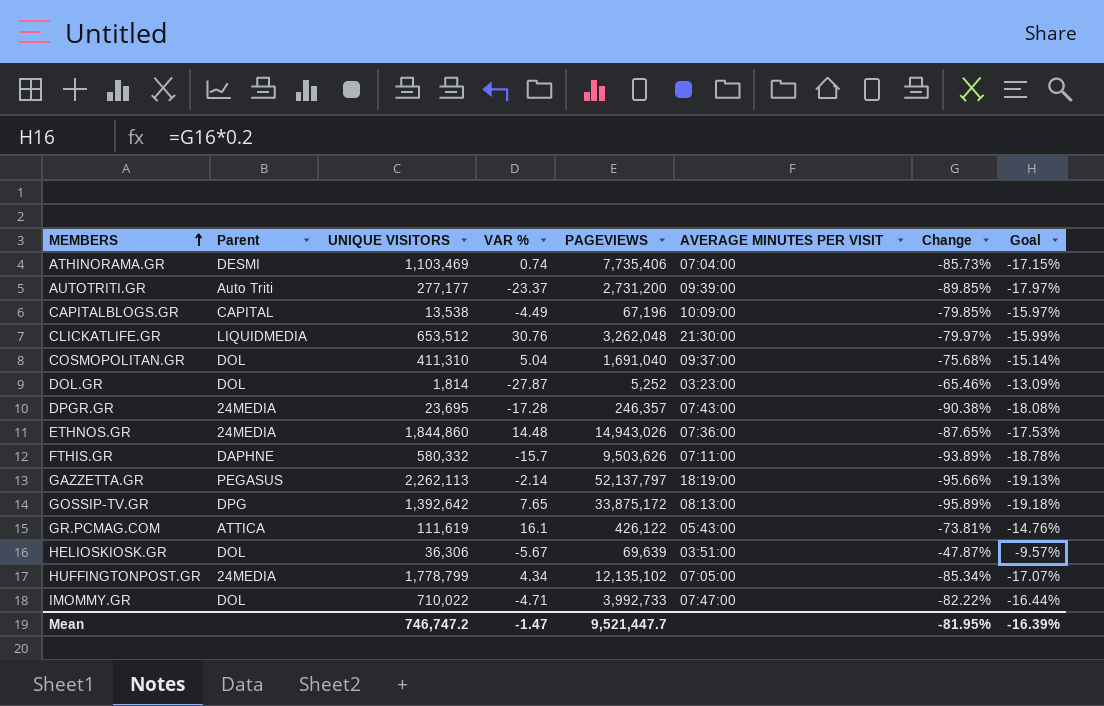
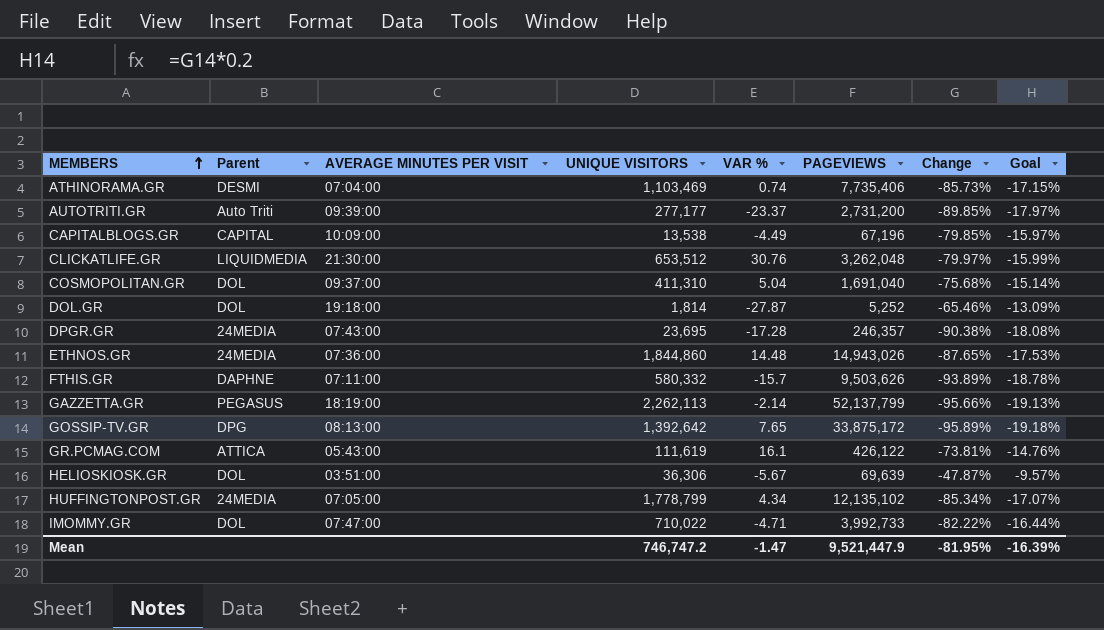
column AVERAGE MINUTES PER VISIT | position: 6 -> 3
DOL.GR | AVERAGE MINUTES PER VISIT: 03:23:00 -> 19:18:00
GAZZETTA.GR | PAGEVIEWS: 52,137,797 -> 52,137,799
Mean | PAGEVIEWS: 9,521,447.7 -> 9,521,447.9

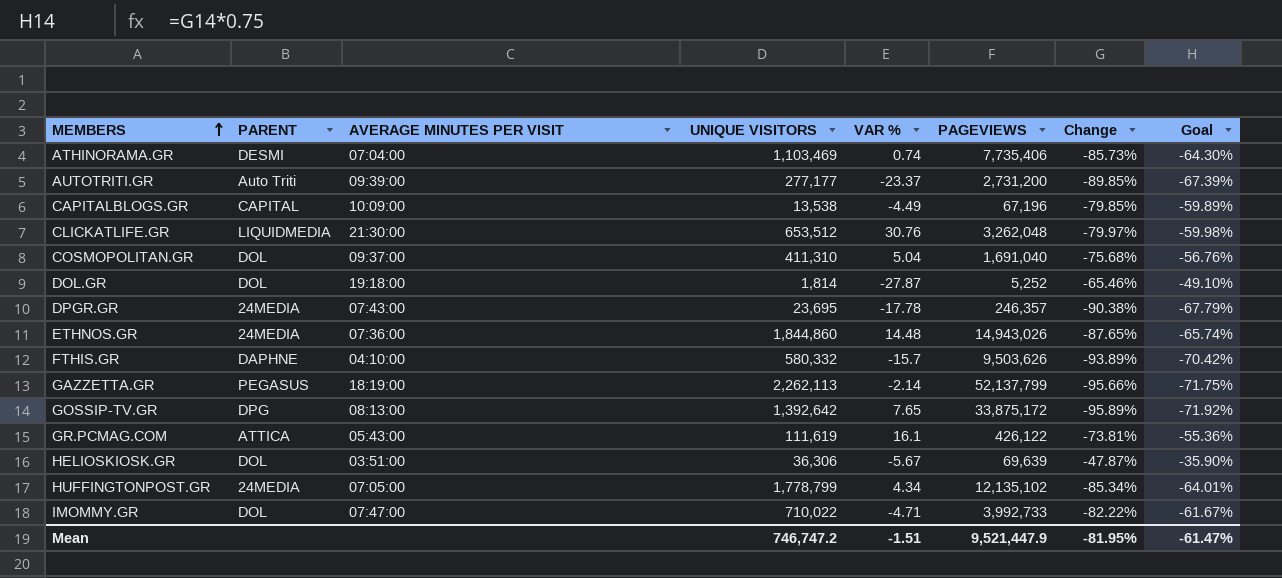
column name: Parent -> PARENT
column Goal | formula: [Change] * 0.2 -> [Change] * 0.75
DPGR.GR | VAR %: -17.28 -> -17.78
FTHIS.GR | AVERAGE MINUTES PER VISIT: 07:11:00 -> 04:10:00
Mean | VAR %: -1.47 -> -1.51
Mean | Goal: -16.39% -> -61.47%

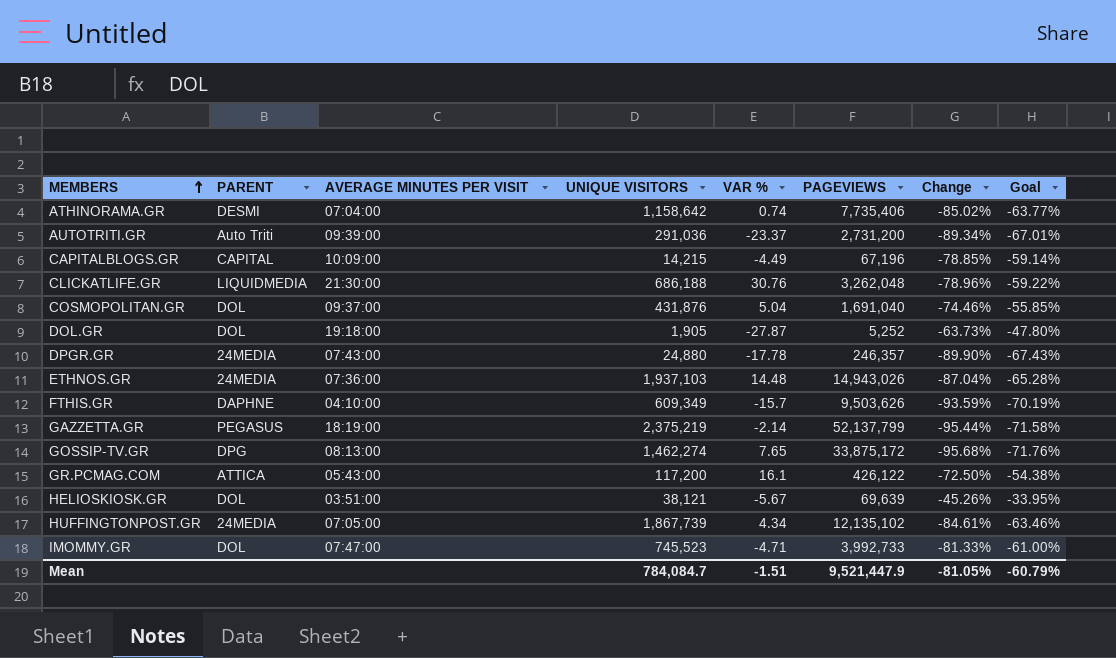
ATHINORAMA.GR | UNIQUE VISITORS: 1,103,469 -> 1,158,642
ATHINORAMA.GR | Change: -85.73% -> -85.02%
ATHINORAMA.GR | Goal: -64.30% -> -63.77%
AUTOTRITI.GR | UNIQUE VISITORS: 277,177 -> 291,036
AUTOTRITI.GR | Change: -89.85% -> -89.34%
AUTOTRITI.GR | Goal: -67.39% -> -67.01%
CAPITALBLOGS.GR | UNIQUE VISITORS: 13,538 -> 14,215
CAPITALBLOGS.GR | Change: -79.85% -> -78.85%
CAPITALBLOGS.GR | Goal: -59.89% -> -59.14%
CLICKATLIFE.GR | UNIQUE VISITORS: 653,512 -> 686,188
CLICKATLIFE.GR | Change: -79.97% -> -78.96%
CLICKATLIFE.GR | Goal: -59.98% -> -59.22%
COSMOPOLITAN.GR | UNIQUE VISITORS: 411,310 -> 431,876
COSMOPOLITAN.GR | Change: -75.68% -> -74.46%
COSMOPOLITAN.GR | Goal: -56.76% -> -55.85%
DOL.GR | UNIQUE VISITORS: 1,814 -> 1,905
DOL.GR | Change: -65.46% -> -63.73%
DOL.GR | Goal: -49.10% -> -47.80%
DPGR.GR | UNIQUE VISITORS: 23,695 -> 24,880
DPGR.GR | Change: -90.38% -> -89.90%
DPGR.GR | Goal: -67.79% -> -67.43%
ETHNOS.GR | UNIQUE VISITORS: 1,844,860 -> 1,937,103
ETHNOS.GR | Change: -87.65% -> -87.04%
ETHNOS.GR | Goal: -65.74% -> -65.28%
FTHIS.GR | UNIQUE VISITORS: 580,332 -> 609,349
FTHIS.GR | Change: -93.89% -> -93.59%
FTHIS.GR | Goal: -70.42% -> -70.19%
GAZZETTA.GR | UNIQUE VISITORS: 2,262,113 -> 2,375,219
GAZZETTA.GR | Change: -95.66% -> -95.44%
GAZZETTA.GR | Goal: -71.75% -> -71.58%
GOSSIP-TV.GR | UNIQUE VISITORS: 1,392,642 -> 1,462,274
GOSSIP-TV.GR | Change: -95.89% -> -95.68%
GOSSIP-TV.GR | Goal: -71.92% -> -71.76%
GR.PCMAG.COM | UNIQUE VISITORS: 111,619 -> 117,200
GR.PCMAG.COM | Change: -73.81% -> -72.50%
GR.PCMAG.COM | Goal: -55.36% -> -54.38%
HELIOSKIOSK.GR | UNIQUE VISITORS: 36,306 -> 38,121
HELIOSKIOSK.GR | Change: -47.87% -> -45.26%
HELIOSKIOSK.GR | Goal: -35.90% -> -33.95%
HUFFINGTONPOST.GR | UNIQUE VISITORS: 1,778,799 -> 1,867,739
HUFFINGTONPOST.GR | Change: -85.34% -> -84.61%
HUFFINGTONPOST.GR | Goal: -64.01% -> -63.46%
IMOMMY.GR | UNIQUE VISITORS: 710,022 -> 745,523
IMOMMY.GR | Change: -82.22% -> -81.33%
IMOMMY.GR | Goal: -61.67% -> -61.00%
Mean | UNIQUE VISITORS: 746,747.2 -> 784,084.7
Mean | Change: -81.95% -> -81.05%
Mean | Goal: -61.47% -> -60.79%

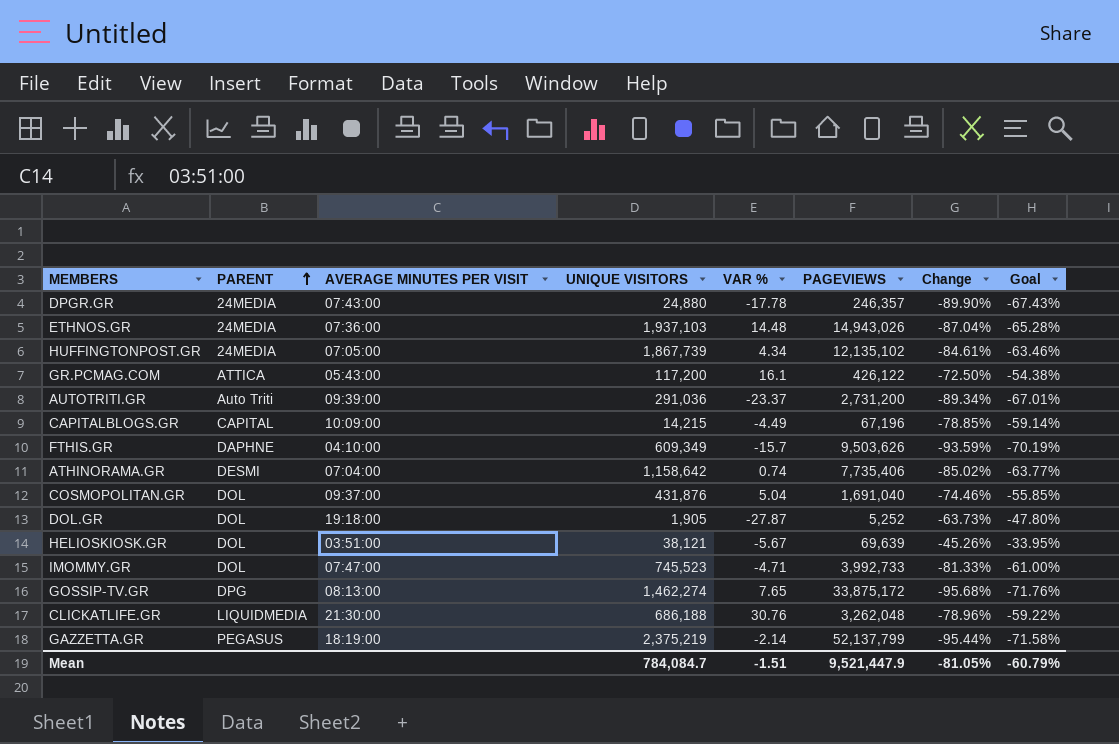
row order: MEMBERS ascending -> PARENT ascending

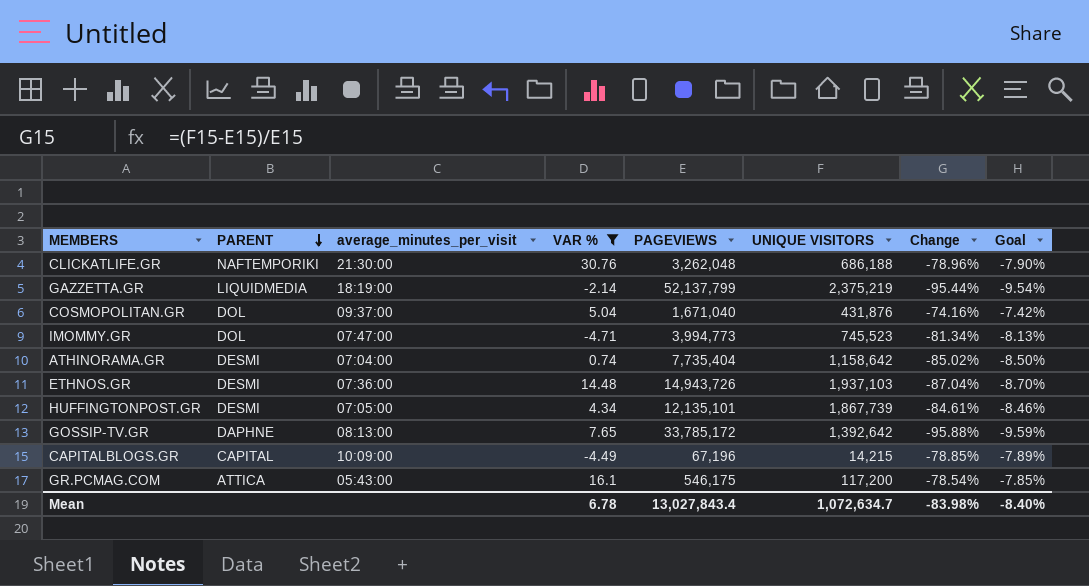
filter: none -> VAR % >= -4.71
row order: PARENT ascending -> PARENT descending
column name: AVERAGE MINUTES PER VISIT -> average_minutes_per_visit
column UNIQUE VISITORS | position: 4 -> 6
column Goal | formula: [Change] * 0.75 -> [Change] * 0.1
CLICKATLIFE.GR | PARENT: LIQUIDMEDIA -> NAFTEMPORIKI
GAZZETTA.GR | PARENT: PEGASUS -> LIQUIDMEDIA
COSMOPOLITAN.GR | PAGEVIEWS: 1,691,040 -> 1,671,040
COSMOPOLITAN.GR | Change: -74.46% -> -74.16%
IMOMMY.GR | PAGEVIEWS: 3,992,733 -> 3,994,773
IMOMMY.GR | Change: -81.33% -> -81.34%
ATHINORAMA.GR | PAGEVIEWS: 7,735,406 -> 7,735,404
ETHNOS.GR | PARENT: 24MEDIA -> DESMI
ETHNOS.GR | PAGEVIEWS: 14,943,026 -> 14,943,726
HUFFINGTONPOST.GR | PARENT: 24MEDIA -> DESMI
HUFFINGTONPOST.GR | PAGEVIEWS: 12,135,102 -> 12,135,101
GOSSIP-TV.GR | PARENT: DPG -> DAPHNE
GOSSIP-TV.GR | PAGEVIEWS: 33,875,172 -> 33,785,172
GOSSIP-TV.GR | UNIQUE VISITORS: 1,462,274 -> 1,392,642
GOSSIP-TV.GR | Change: -95.68% -> -95.88%
GR.PCMAG.COM | PAGEVIEWS: 426,122 -> 546,175
GR.PCMAG.COM | Change: -72.50% -> -78.54%
Mean | VAR %: -1.51 -> 6.78
Mean | PAGEVIEWS: 9,521,447.9 -> 13,027,843.4
Mean | UNIQUE VISITORS: 784,084.7 -> 1,072,634.7
Mean | Change: -81.05% -> -83.98%
Mean | Goal: -60.79% -> -8.40%

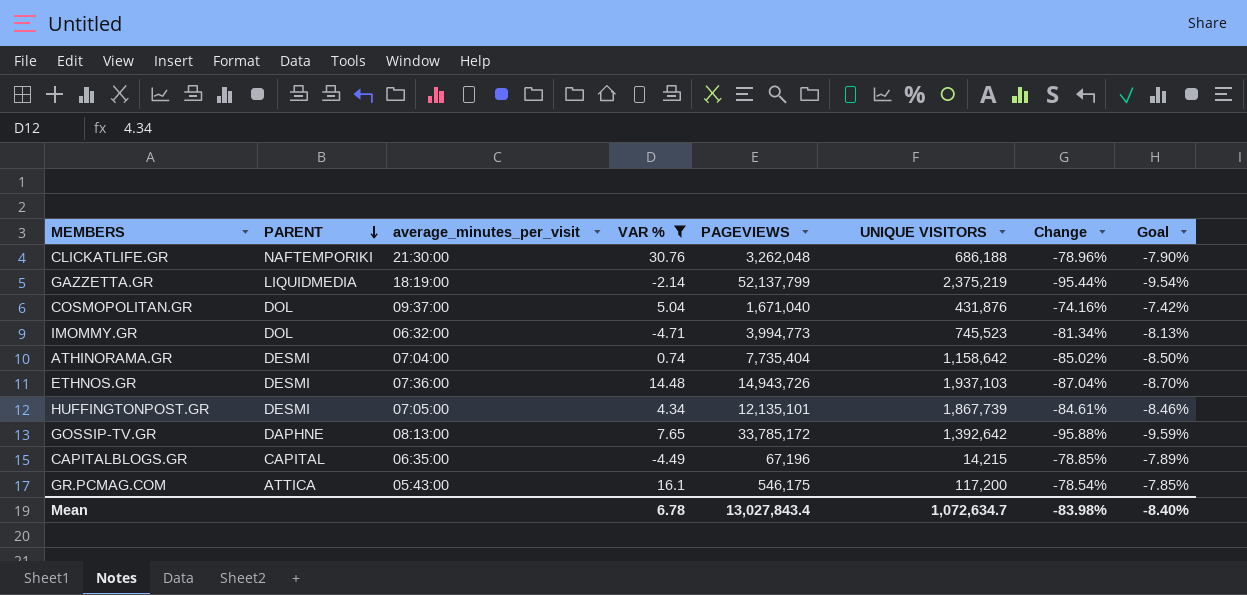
IMOMMY.GR | average_minutes_per_visit: 07:47:00 -> 06:32:00
CAPITALBLOGS.GR | average_minutes_per_visit: 10:09:00 -> 06:35:00

